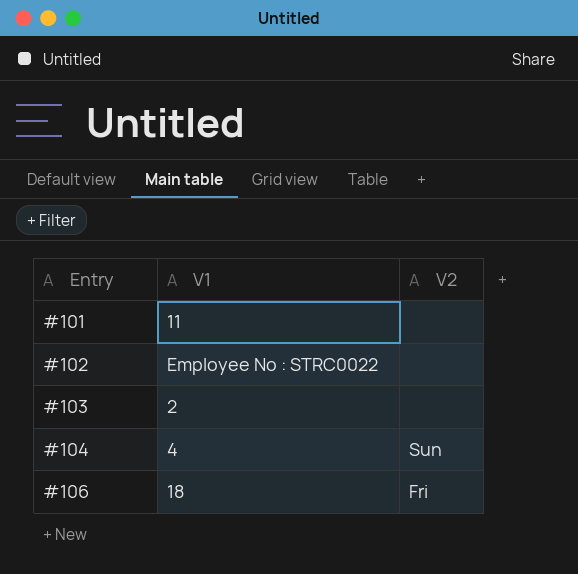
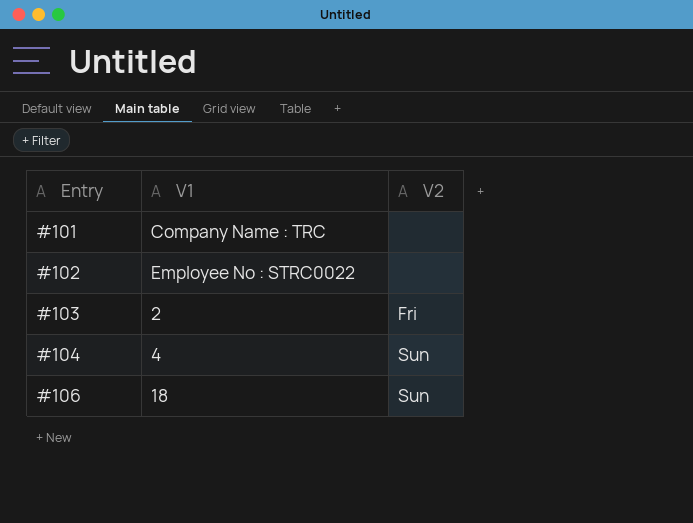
#101 | V1: 11 -> Company Name : TRC
#103 | V2: none -> Fri
#106 | V2: Fri -> Sun

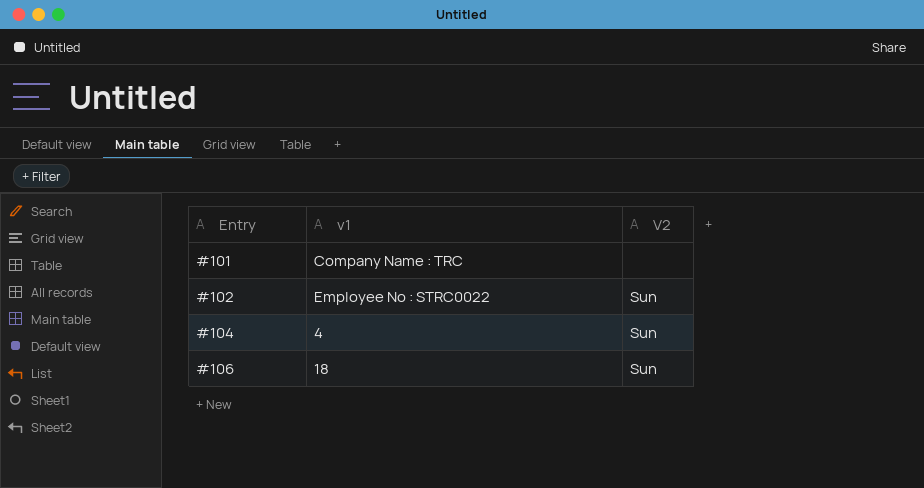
column name: V1 -> v1
row #103: 2 | Fri -> none
#102 | V2: none -> Sun

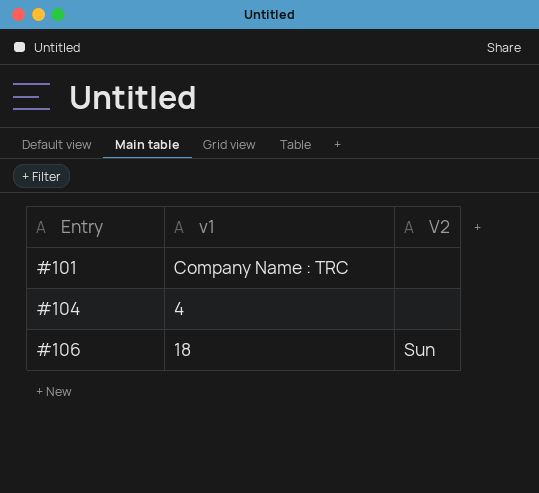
row #102: Employee No : STRC0022 | Sun -> none
#104 | V2: Sun -> none

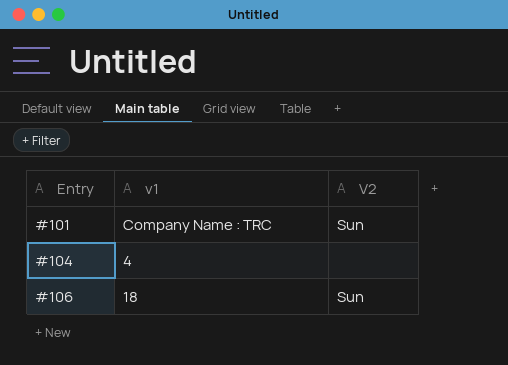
#101 | V2: none -> Sun

